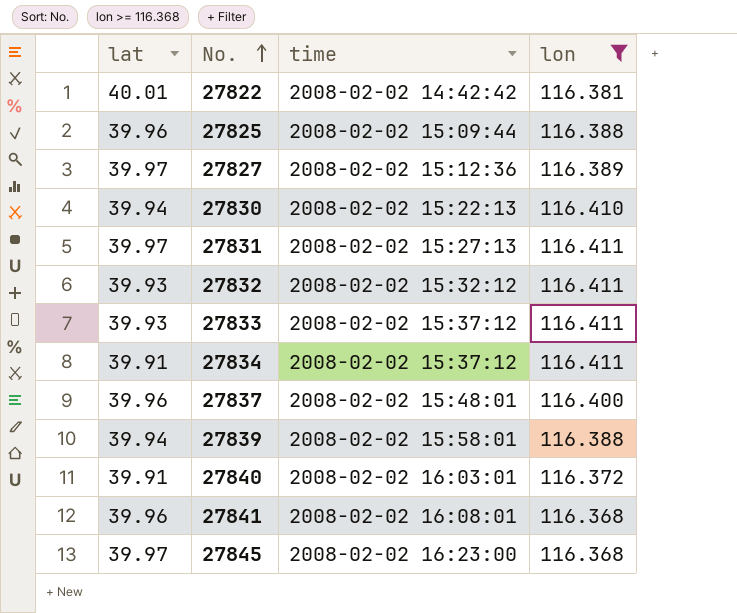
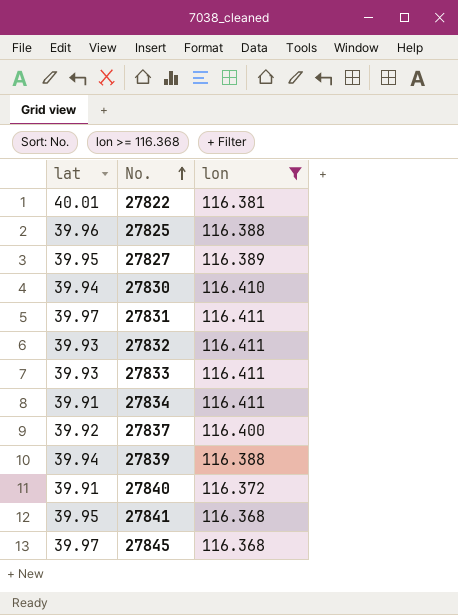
column time | position: 3 -> none
27827 | lat: 39.97 -> 39.95
27837 | lat: 39.96 -> 39.92
27841 | lat: 39.96 -> 39.95

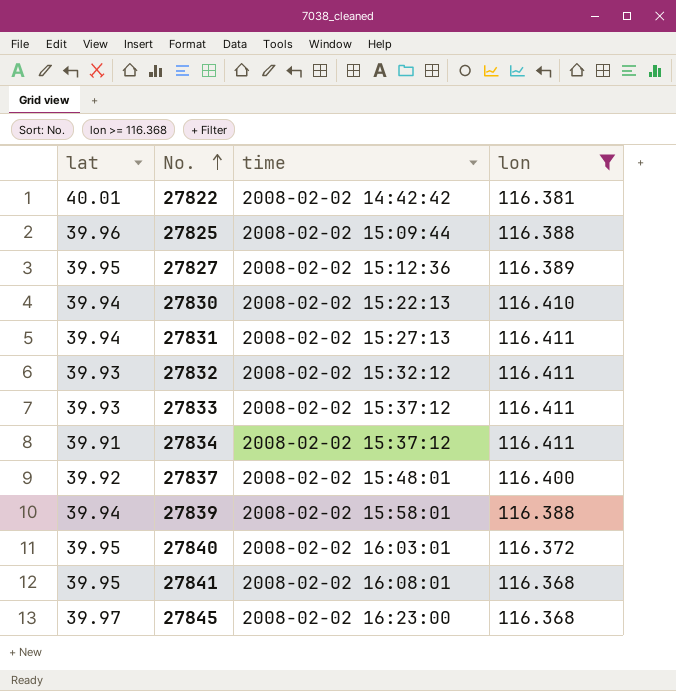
column time | position: none -> 3
27831 | lat: 39.97 -> 39.94
27840 | lat: 39.91 -> 39.95

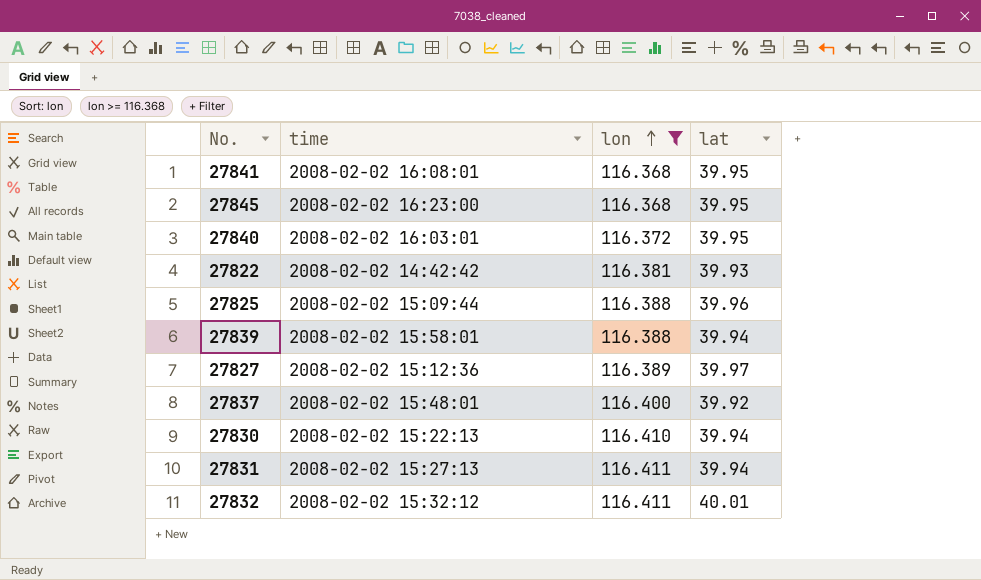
row order: No. ascending -> lon ascending
column lat | position: 1 -> 4
row 27833: 39.93 | 2008-02-02 15:37:12 | 116.411 -> none
row 27834: 39.91 | 2008-02-02 15:37:12 | 116.411 -> none
27845 | lat: 39.97 -> 39.95
27822 | lat: 40.01 -> 39.93
27827 | lat: 39.95 -> 39.97
27832 | lat: 39.93 -> 40.01

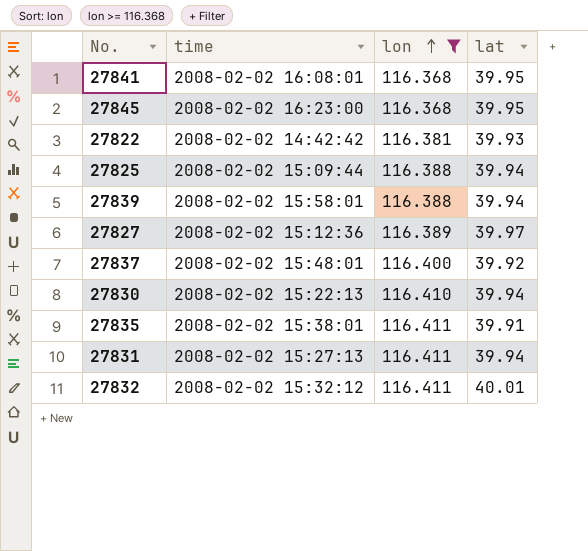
row 27840: 2008-02-02 16:03:01 | 116.372 | 39.95 -> none
27825 | lat: 39.96 -> 39.94
row 27835: none -> 2008-02-02 15:38:01 | 116.411 | 39.91

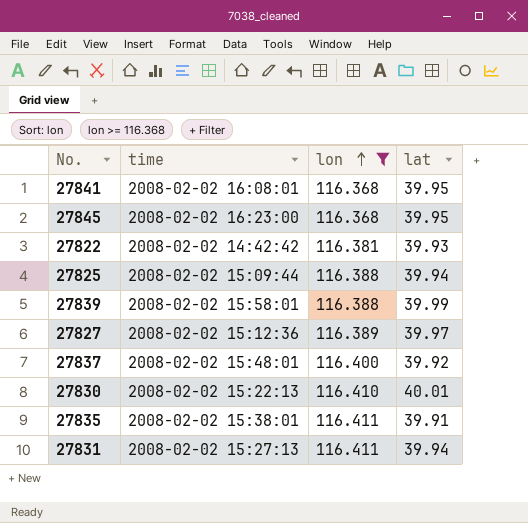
row 27832: 2008-02-02 15:32:12 | 116.411 | 40.01 -> none
27839 | lat: 39.94 -> 39.99
27830 | lat: 39.94 -> 40.01

